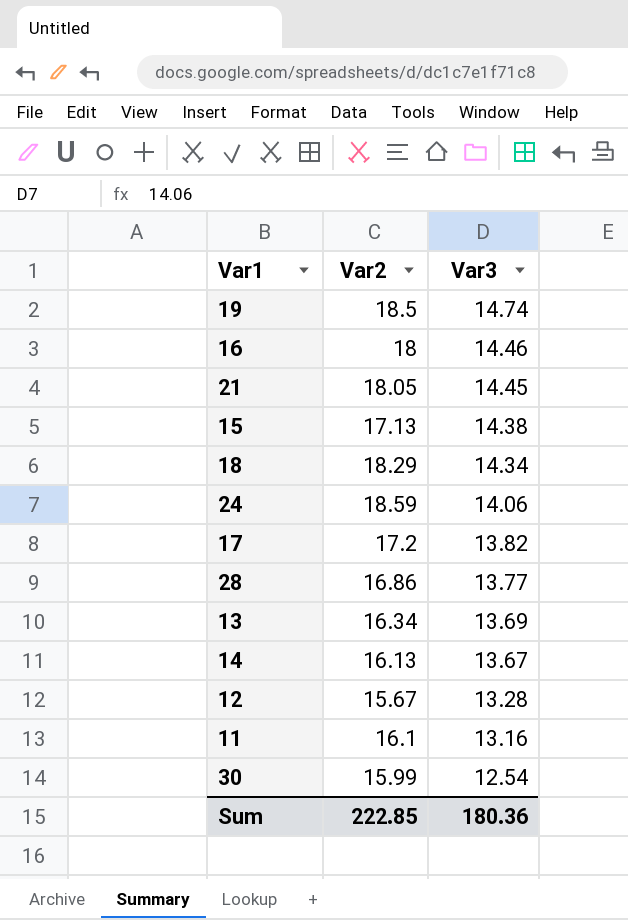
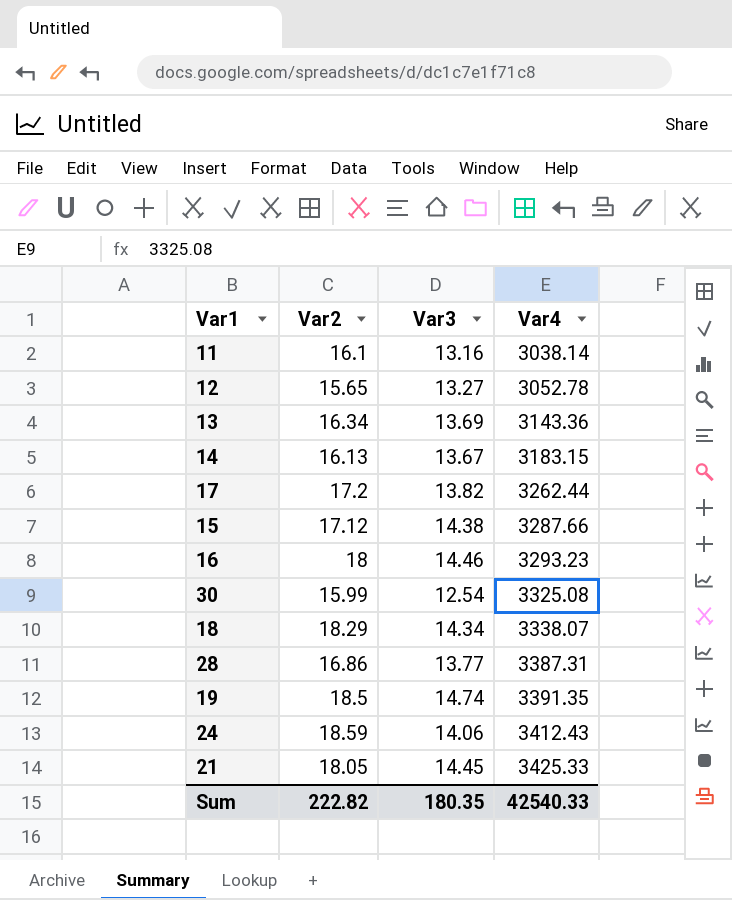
row order: Var3 descending -> Var4 ascending
column Var4 | position: none -> 4
12 | Var2: 15.67 -> 15.65
12 | Var3: 13.28 -> 13.27
15 | Var2: 17.13 -> 17.12
Sum | Var2: 222.85 -> 222.82
Sum | Var3: 180.36 -> 180.35

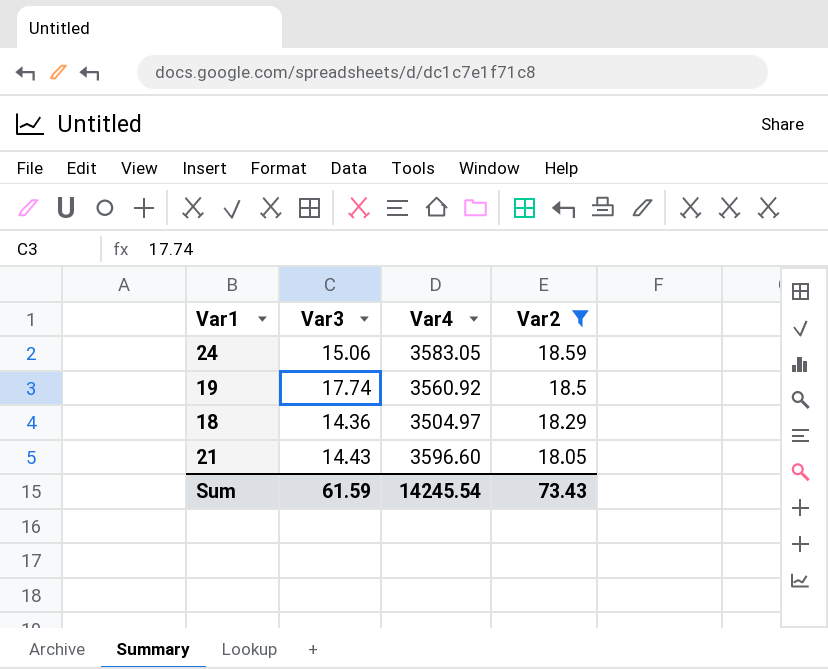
filter: none -> Var2 >= 18.05
row order: Var4 ascending -> Var2 descending
column Var2 | position: 2 -> 4
24 | Var3: 14.06 -> 15.06
24 | Var4: 3412.43 -> 3583.05
19 | Var3: 14.74 -> 17.74
19 | Var4: 3391.35 -> 3560.92
18 | Var3: 14.34 -> 14.36
18 | Var4: 3338.07 -> 3504.97
21 | Var3: 14.45 -> 14.43
21 | Var4: 3425.33 -> 3596.60
Sum | Var3: 180.35 -> 61.59
Sum | Var4: 42540.33 -> 14245.54
Sum | Var2: 222.82 -> 73.43

